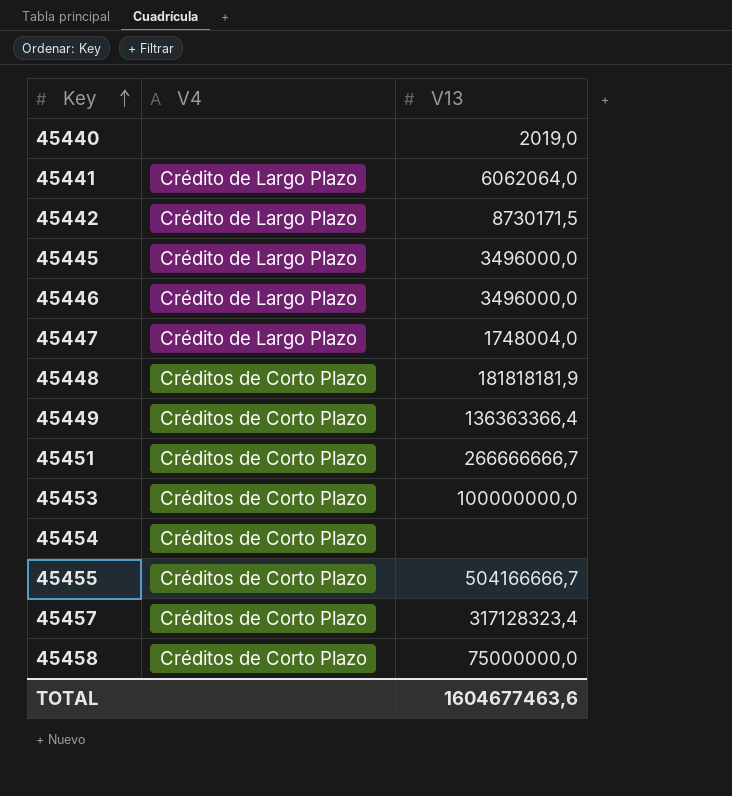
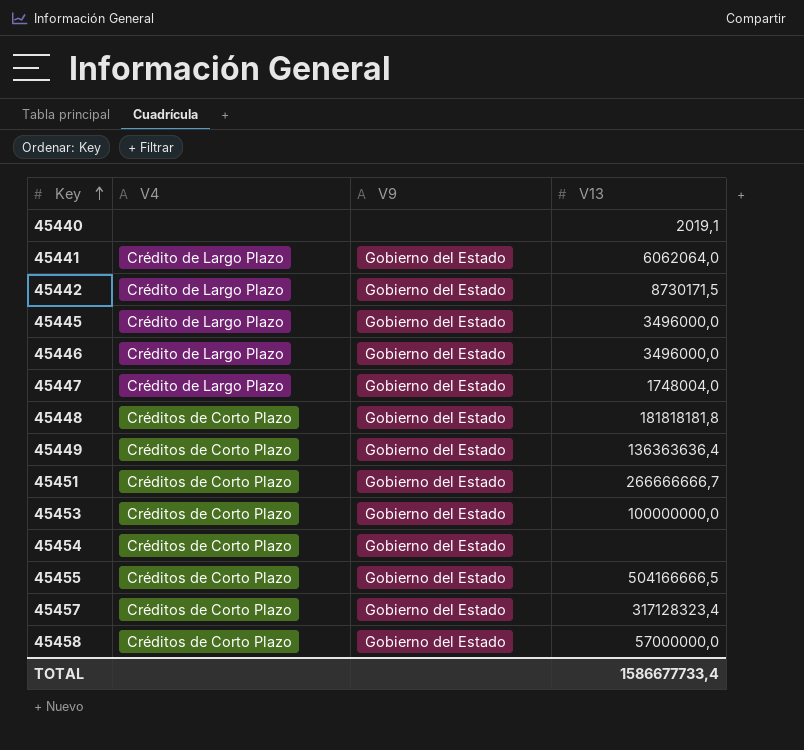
column V9 | position: none -> 3
45440 | V13: 2019,0 -> 2019,1
45448 | V13: 181818181,9 -> 181818181,8
45449 | V13: 136363366,4 -> 136363636,4
45455 | V13: 504166666,7 -> 504166666,5
45458 | V13: 75000000,0 -> 57000000,0
TOTAL | V13: 1604677463,6 -> 1586677733,4

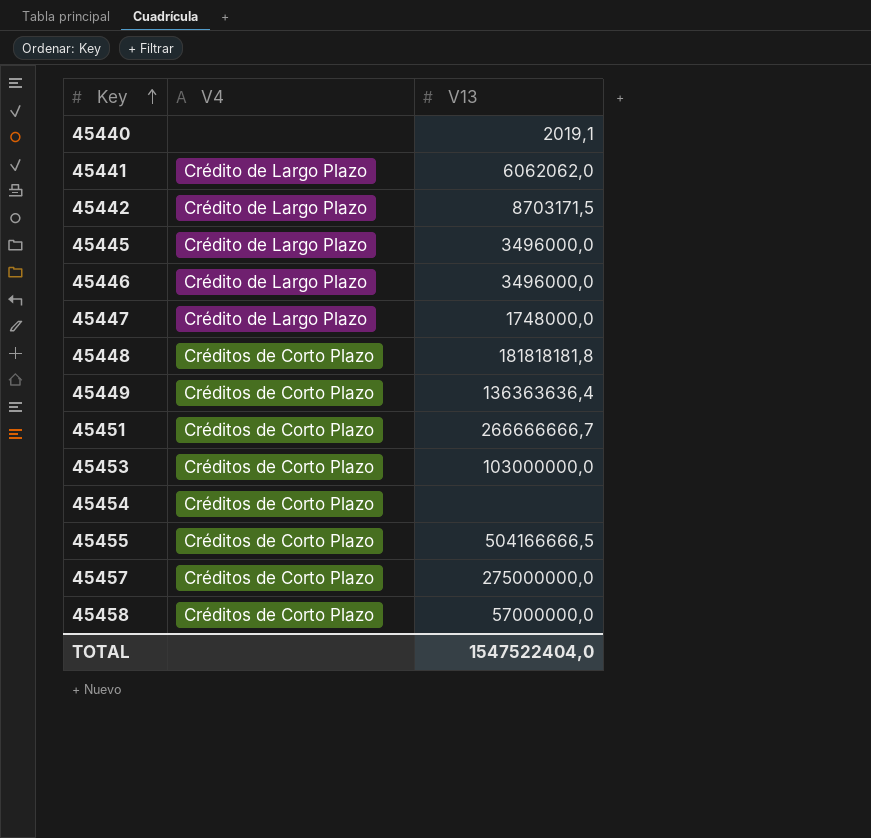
column V9 | position: 3 -> none
45441 | V13: 6062064,0 -> 6062062,0
45442 | V13: 8730171,5 -> 8703171,5
45447 | V13: 1748004,0 -> 1748000,0
45453 | V13: 100000000,0 -> 103000000,0
45457 | V13: 317128323,4 -> 275000000,0
TOTAL | V13: 1586677733,4 -> 1547522404,0

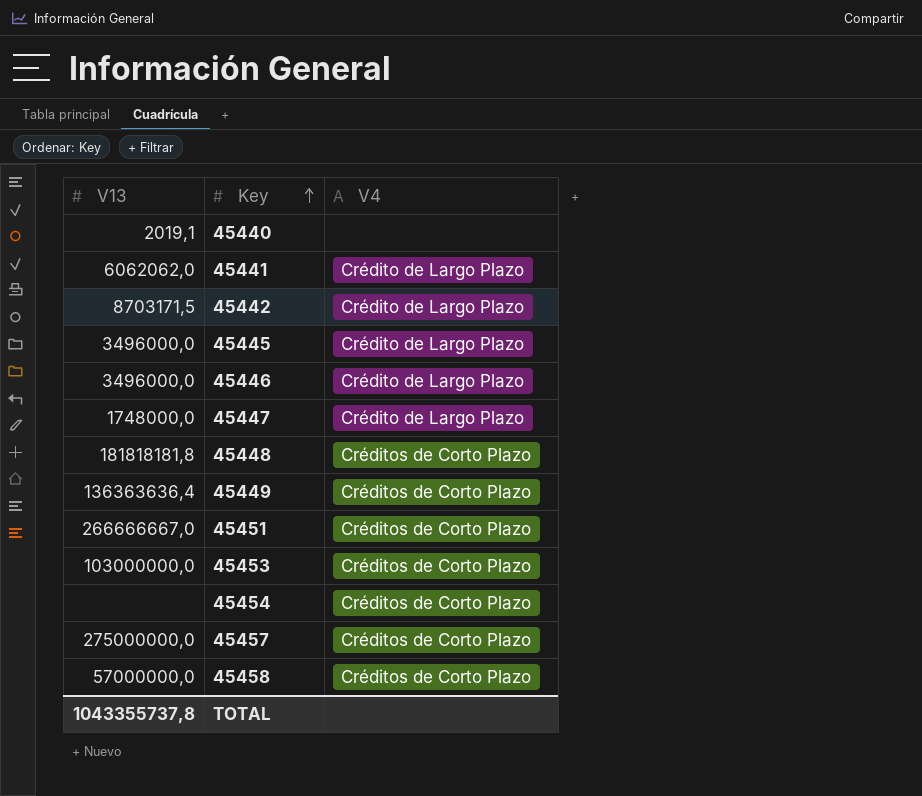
column V13 | position: 3 -> 1
row 45455: Créditos de Corto Plazo | 504166666,5 -> none
45451 | V13: 266666666,7 -> 266666667,0
TOTAL | V13: 1547522404,0 -> 1043355737,8

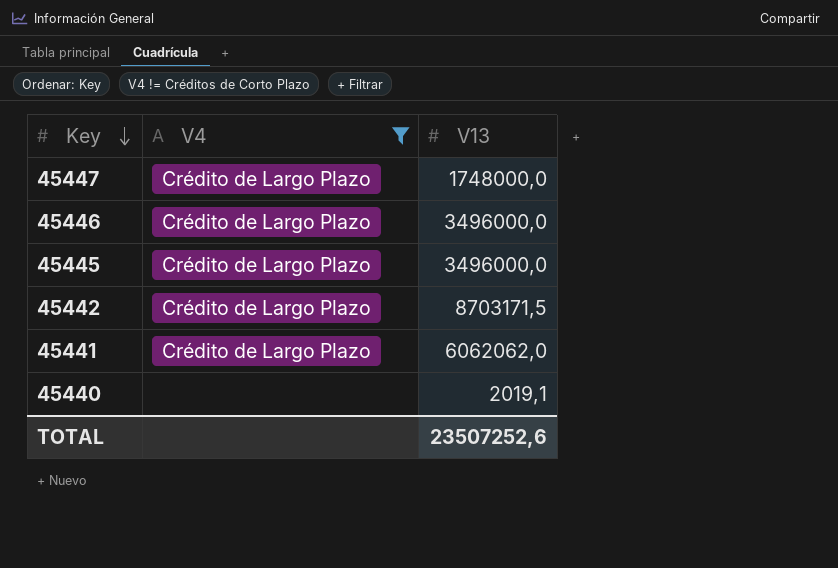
filter: none -> V4 != Créditos de Corto Plazo
row order: Key ascending -> Key descending
column V13 | position: 1 -> 3
TOTAL | V13: 1043355737,8 -> 23507252,6

